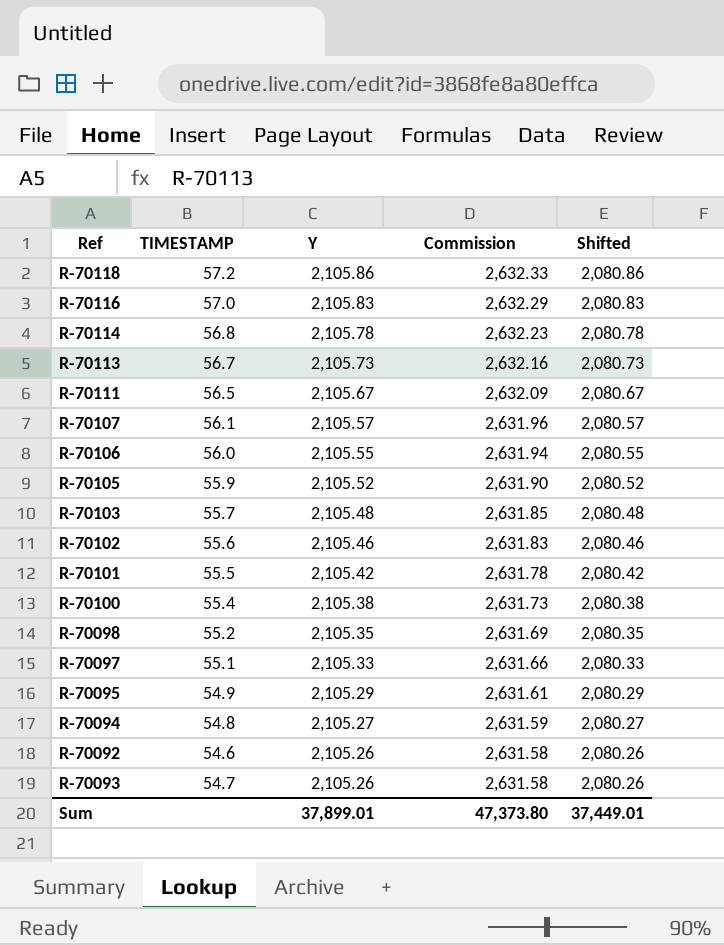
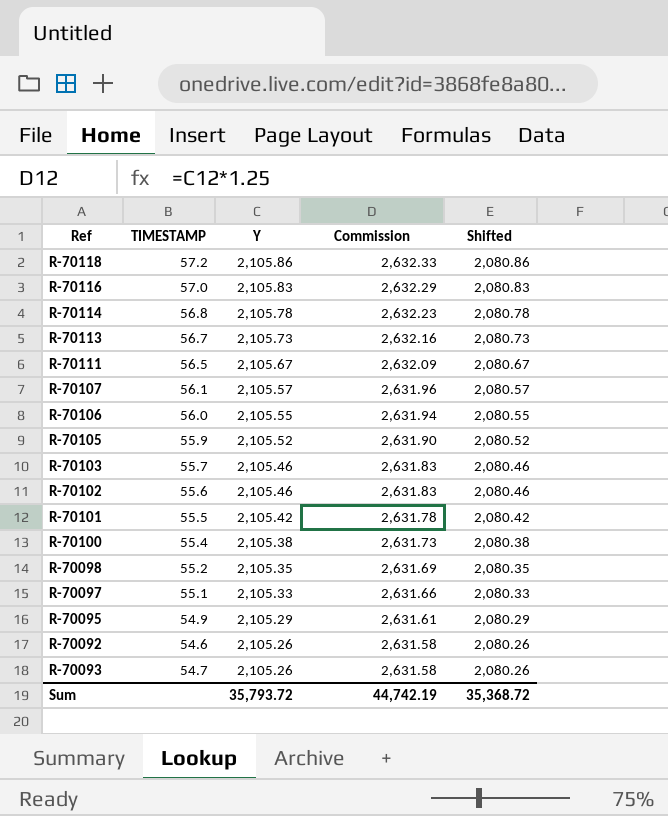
row R-70094: 54.8 | 2,105.27 | 2,631.59 | 2,080.27 -> none
R-70103 | Y: 2,105.48 -> 2,105.46
R-70103 | Commission: 2,631.85 -> 2,631.83
R-70103 | Shifted: 2,080.48 -> 2,080.46
Sum | Y: 37,899.01 -> 35,793.72
Sum | Commission: 47,373.80 -> 44,742.19
Sum | Shifted: 37,449.01 -> 35,368.72

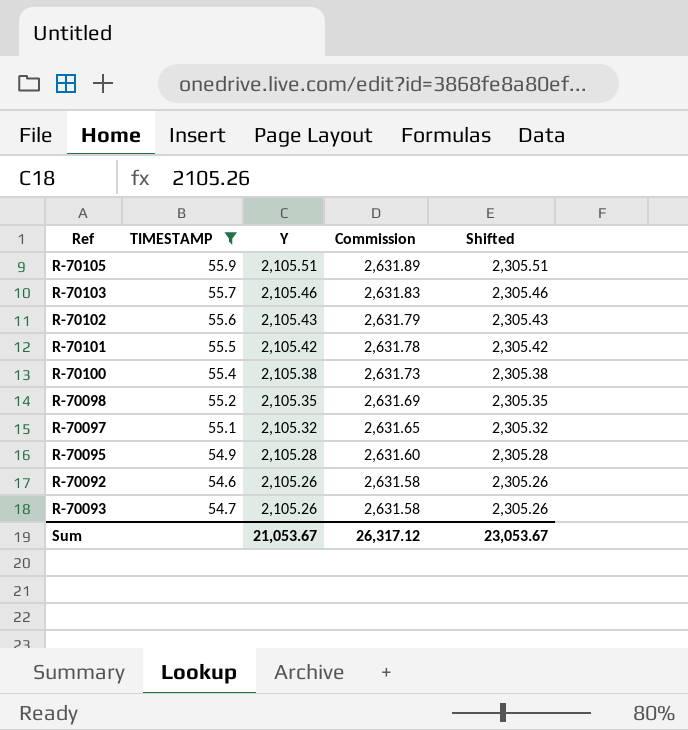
filter: none -> TIMESTAMP <= 55.9
column Shifted | formula: [Y] - 25 -> [Y] + 200
R-70105 | Y: 2,105.52 -> 2,105.51
R-70105 | Commission: 2,631.90 -> 2,631.89
R-70102 | Y: 2,105.46 -> 2,105.43
R-70102 | Commission: 2,631.83 -> 2,631.79
R-70097 | Y: 2,105.33 -> 2,105.32
R-70097 | Commission: 2,631.66 -> 2,631.65
R-70095 | Y: 2,105.29 -> 2,105.28
R-70095 | Commission: 2,631.61 -> 2,631.60
Sum | Y: 35,793.72 -> 21,053.67
Sum | Commission: 44,742.19 -> 26,317.12
Sum | Shifted: 35,368.72 -> 23,053.67

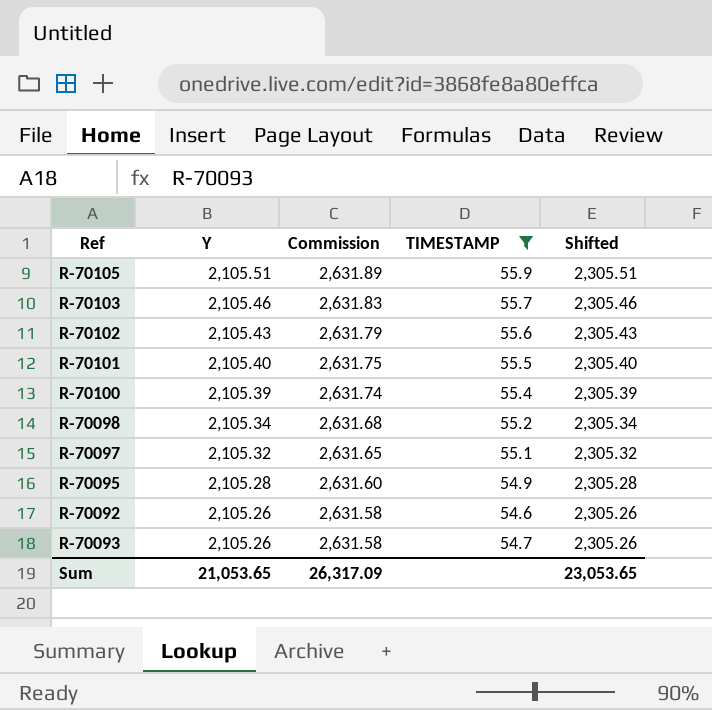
column TIMESTAMP | position: 2 -> 4
R-70101 | Y: 2,105.42 -> 2,105.40
R-70101 | Commission: 2,631.78 -> 2,631.75
R-70101 | Shifted: 2,305.42 -> 2,305.40
R-70100 | Y: 2,105.38 -> 2,105.39
R-70100 | Commission: 2,631.73 -> 2,631.74
R-70100 | Shifted: 2,305.38 -> 2,305.39
R-70098 | Y: 2,105.35 -> 2,105.34
R-70098 | Commission: 2,631.69 -> 2,631.68
R-70098 | Shifted: 2,305.35 -> 2,305.34
Sum | Y: 21,053.67 -> 21,053.65
Sum | Commission: 26,317.12 -> 26,317.09
Sum | Shifted: 23,053.67 -> 23,053.65

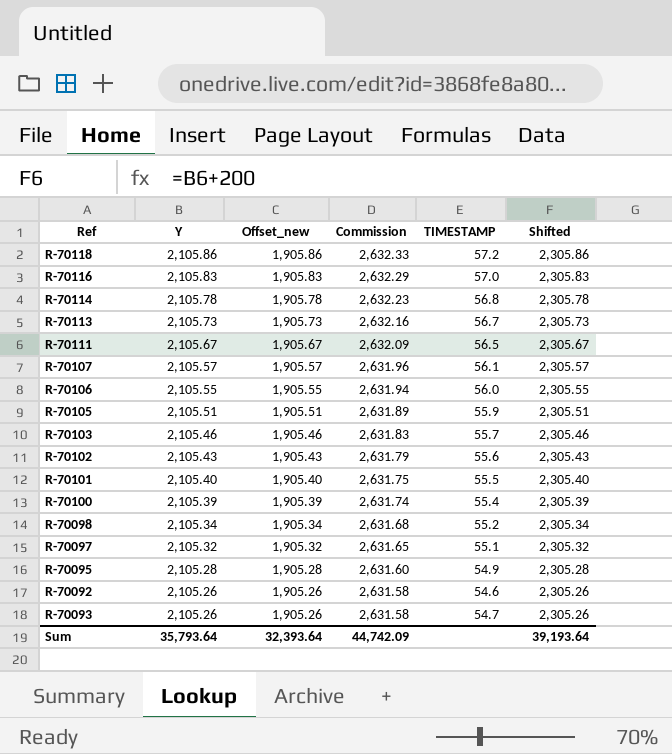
filter: TIMESTAMP <= 55.9 -> none
column Offset_new | formula: none -> [Y] - 200
Sum | Y: 21,053.65 -> 35,793.64
Sum | Commission: 26,317.09 -> 44,742.09
Sum | Shifted: 23,053.65 -> 39,193.64

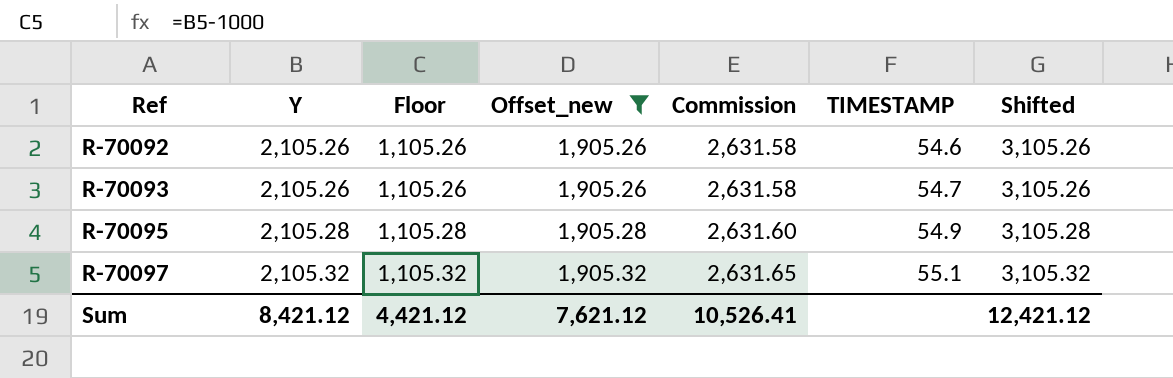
filter: none -> Offset_new <= 1,905.32
row order: Y descending -> Ref ascending
column Floor | formula: none -> [Y] - 1000
column Shifted | formula: [Y] + 200 -> [Y] + 1000
Sum | Y: 35,793.64 -> 8,421.12
Sum | Offset_new: 32,393.64 -> 7,621.12
Sum | Commission: 44,742.09 -> 10,526.41
Sum | Shifted: 39,193.64 -> 12,421.12

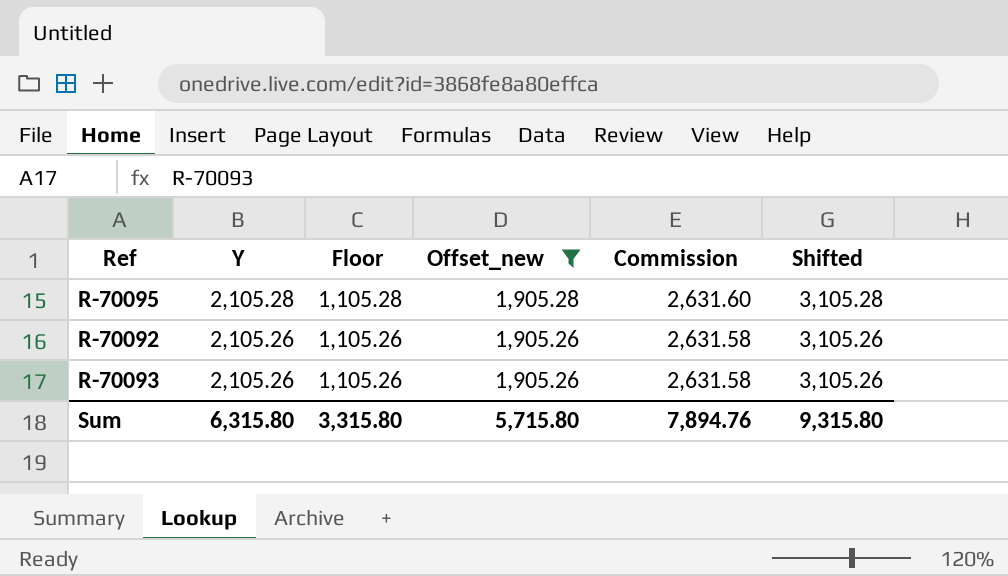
row order: Ref ascending -> Y descending
column TIMESTAMP | position: 6 -> none
row R-70097: 2,105.32 | 1,105.32 | 1,905.32 | 2,631.65 | 55.1 | 3,105.32 -> none
Sum | Y: 8,421.12 -> 6,315.80
Sum | Floor: 4,421.12 -> 3,315.80
Sum | Offset_new: 7,621.12 -> 5,715.80
Sum | Commission: 10,526.41 -> 7,894.76
Sum | Shifted: 12,421.12 -> 9,315.80

